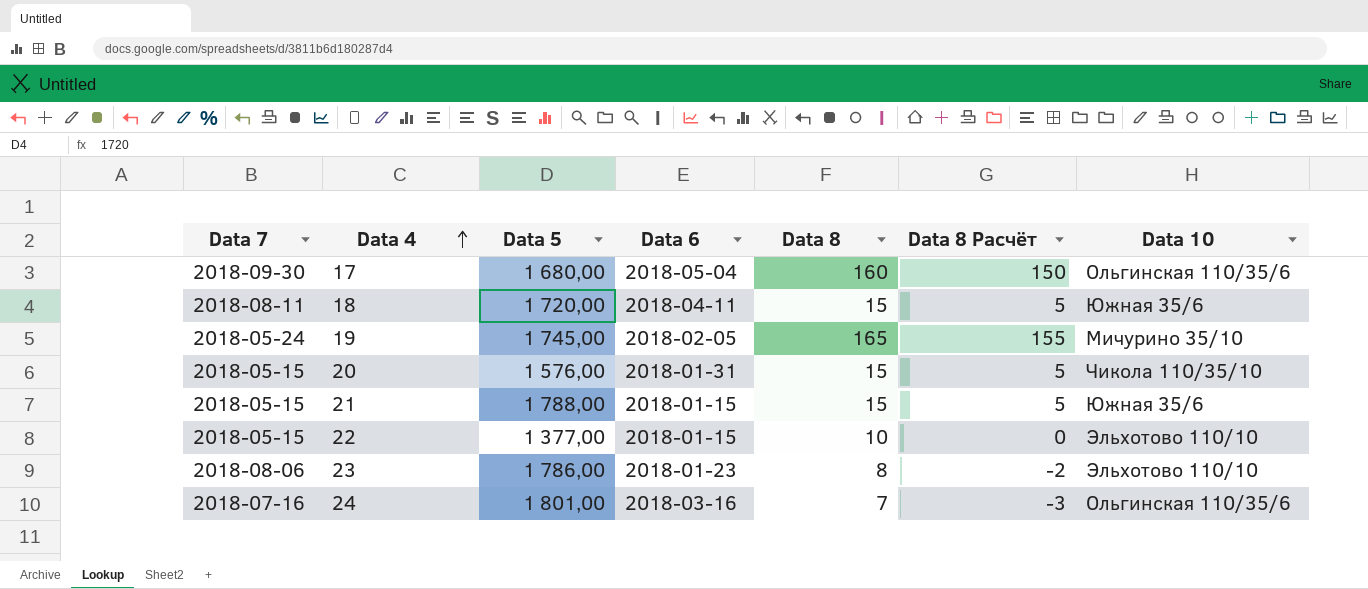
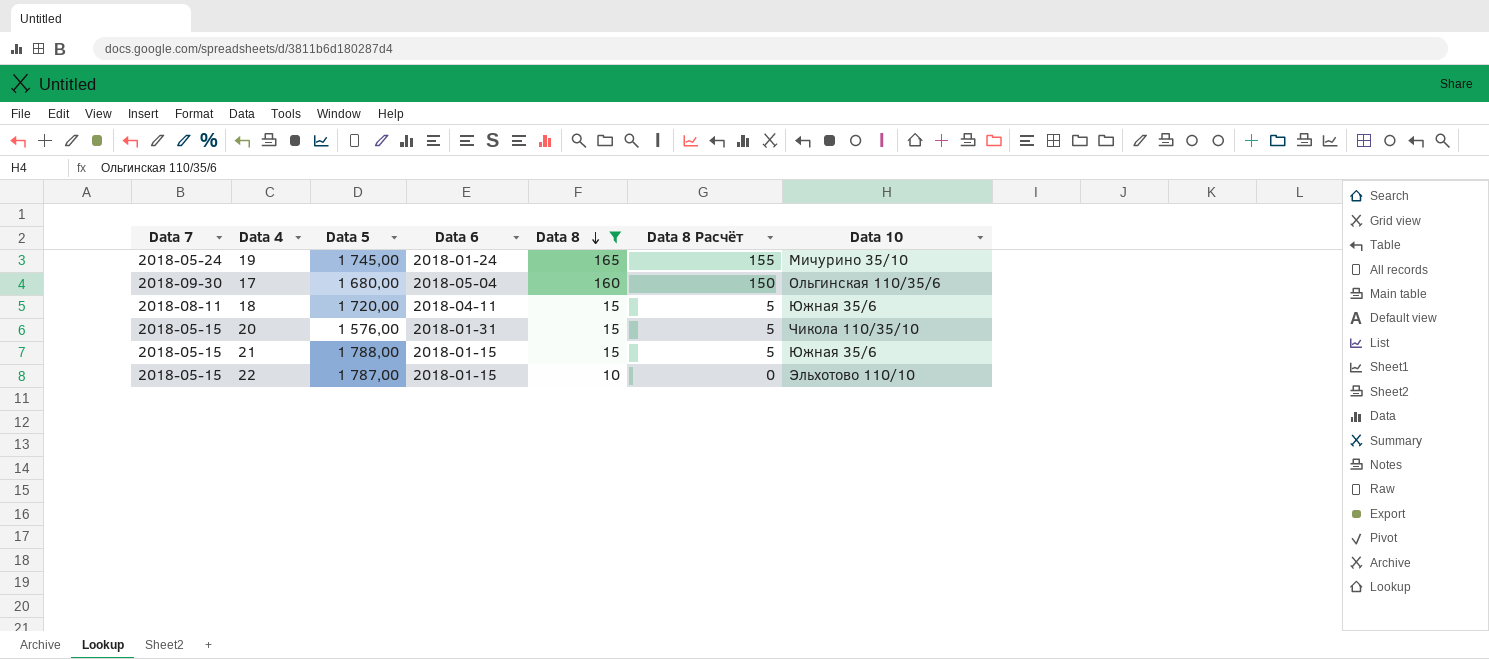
filter: none -> Data 8 >= 10
row order: Data 4 ascending -> Data 8 descending
19 | Data 6: 2018-02-05 -> 2018-01-24
22 | Data 5: 1 377,00 -> 1 787,00

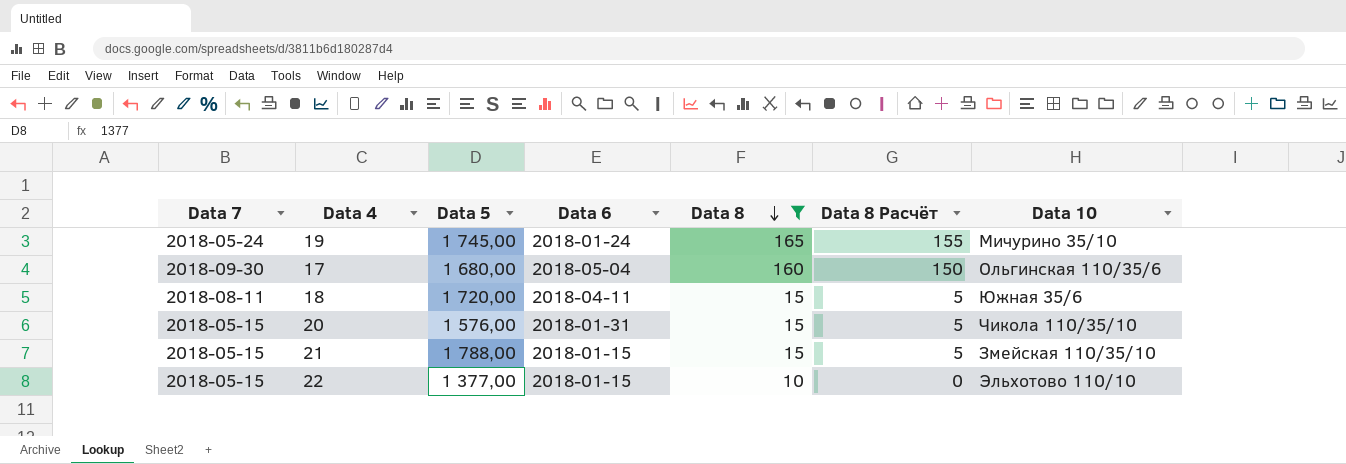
21 | Data 10: Южная 35/6 -> Змейская 110/35/10
22 | Data 5: 1 787,00 -> 1 377,00

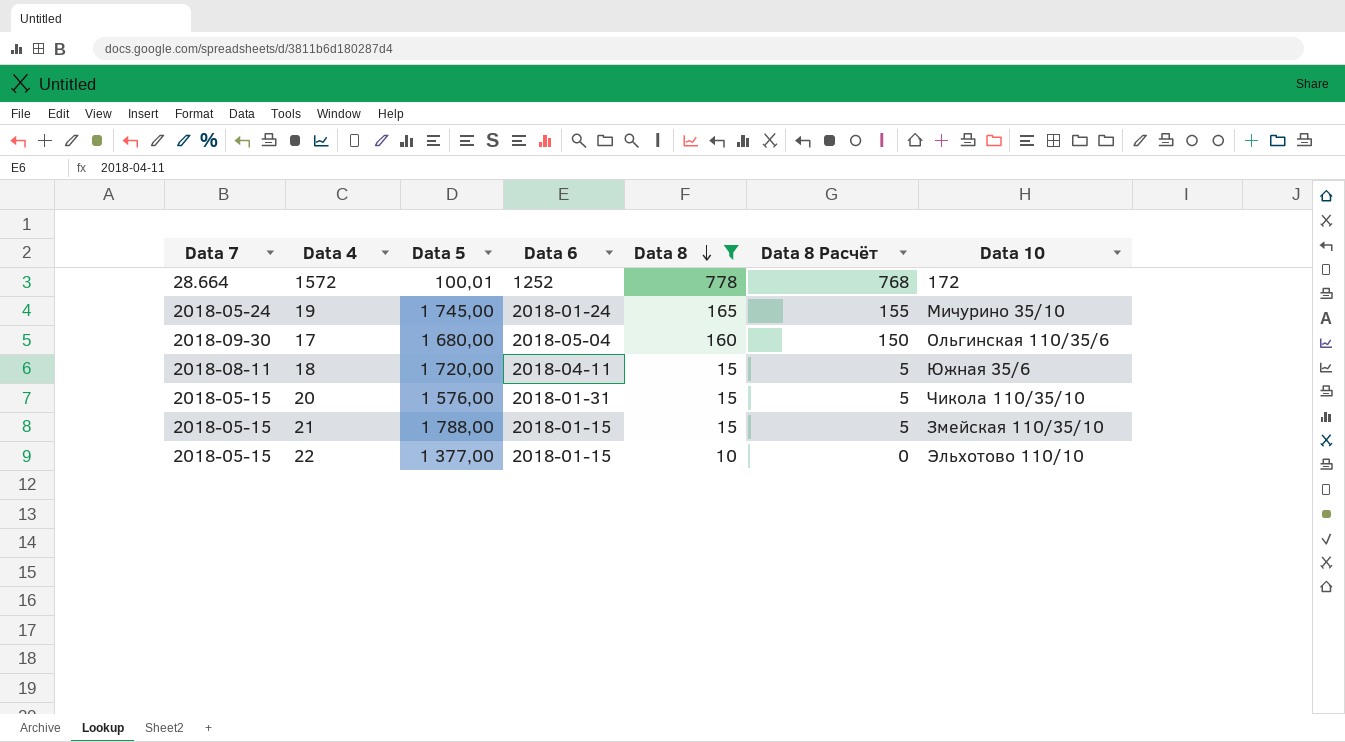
row 1572: none -> 28.664 | 100,01 | 1252 | 778 | 768 | 172

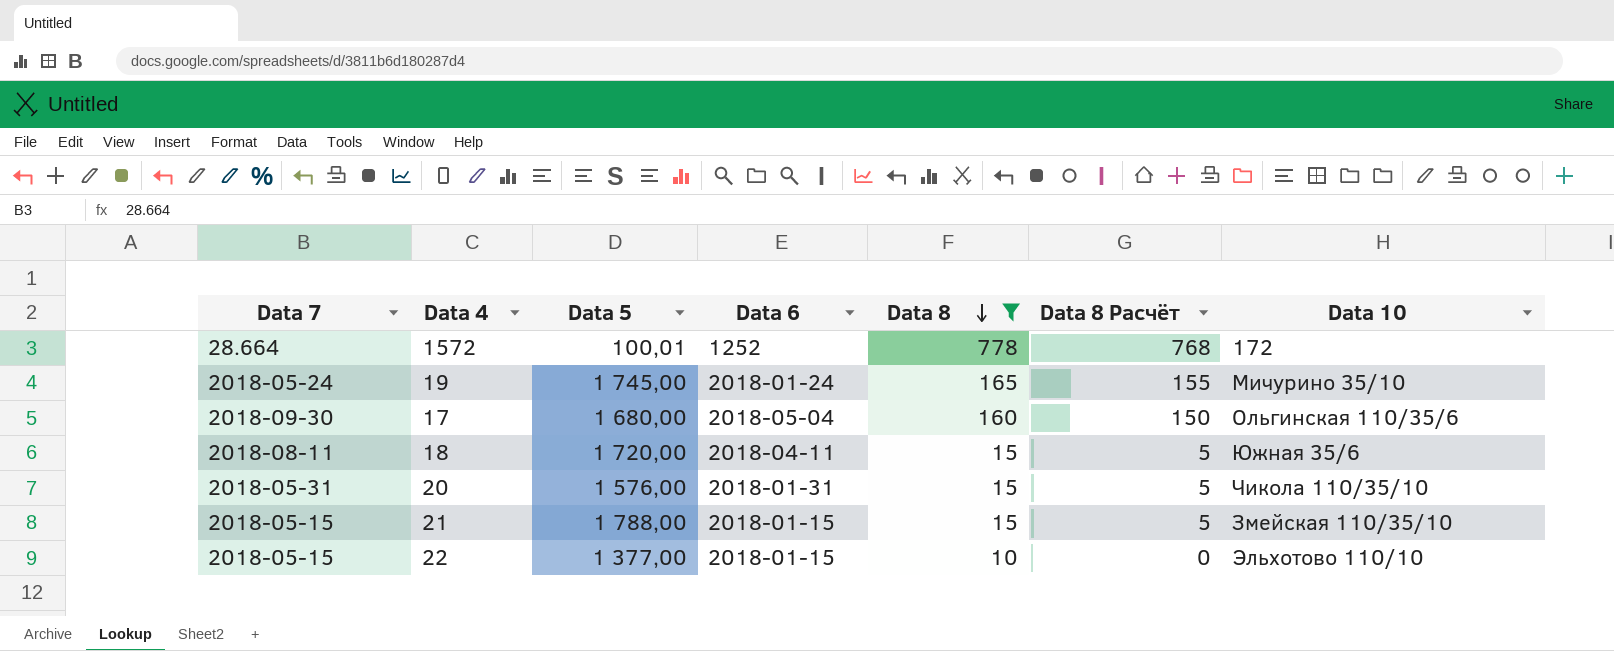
20 | Data 7: 2018-05-15 -> 2018-05-31

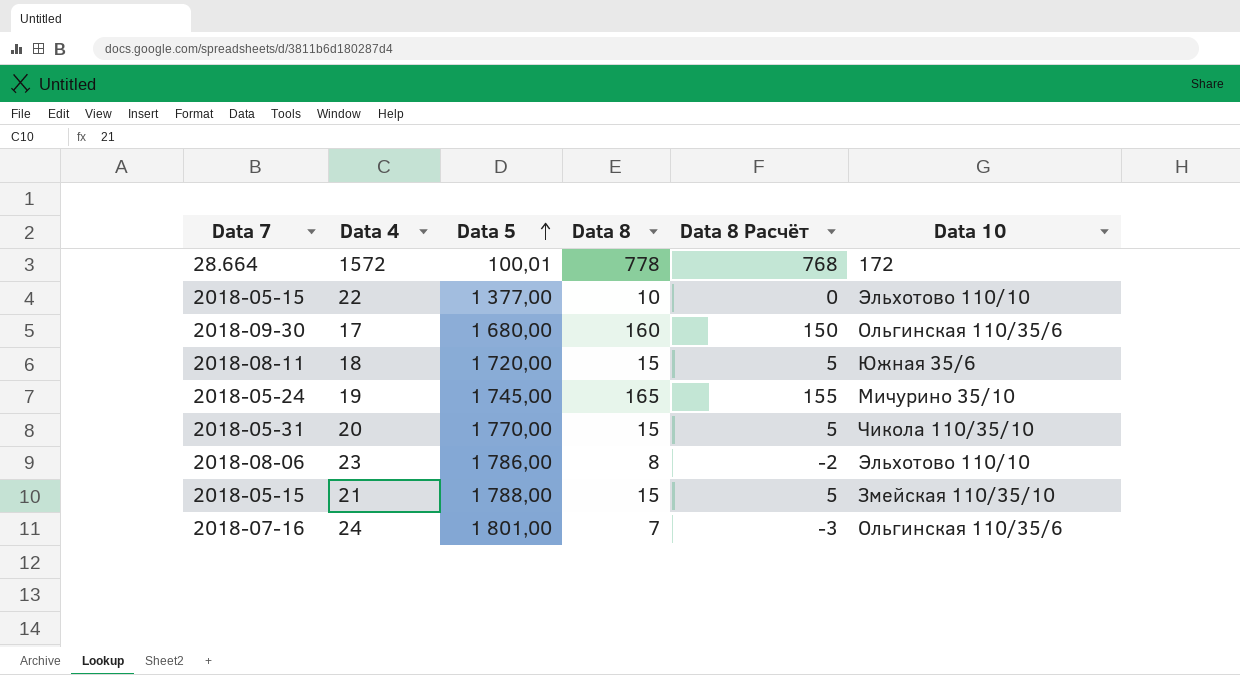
filter: Data 8 >= 10 -> none
row order: Data 8 descending -> Data 5 ascending
column Data 6 | position: 4 -> none
20 | Data 5: 1 576,00 -> 1 770,00

